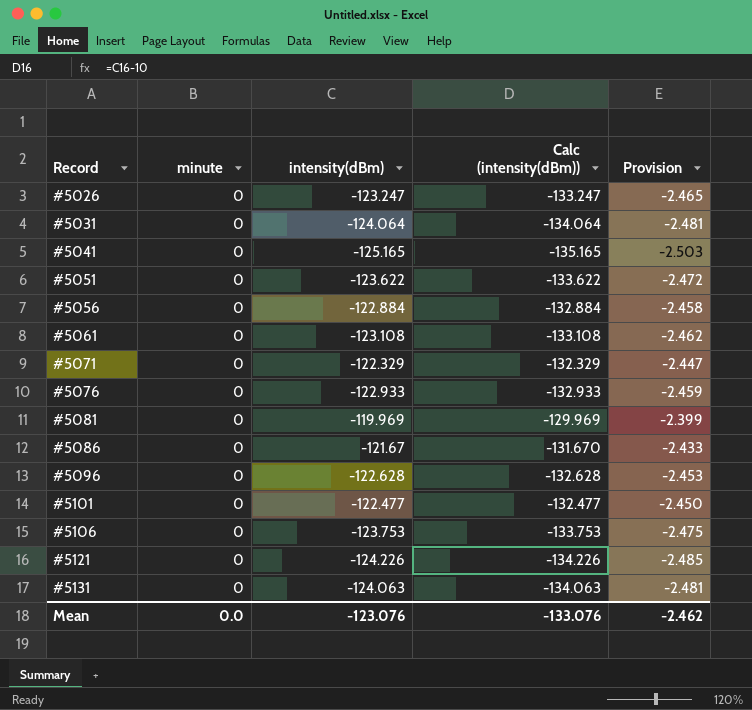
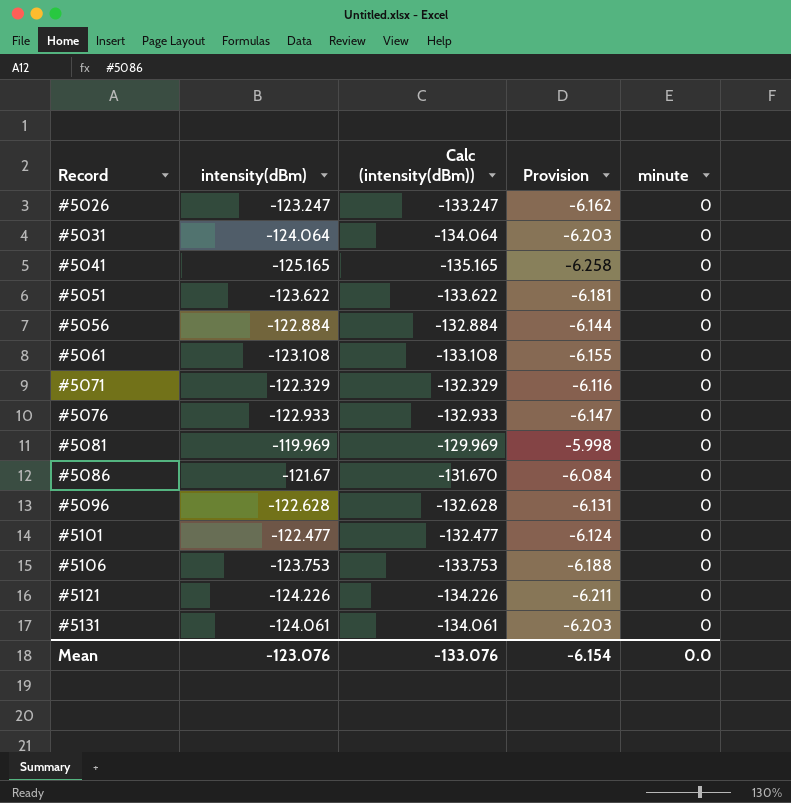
column Provision | formula: [intensity(dBm)] * 0.02 -> [intensity(dBm)] * 0.05
column minute | position: 2 -> 5
#5131 | intensity(dBm): -124.063 -> -124.061
#5131 | Calc (intensity(dBm)): -134.063 -> -134.061
Mean | Provision: -2.462 -> -6.154

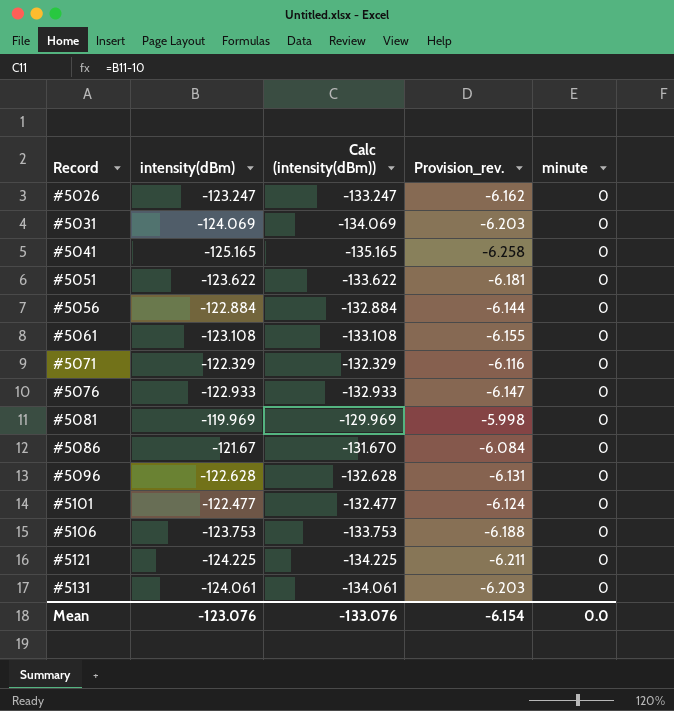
column name: Provision -> Provision_rev.
#5031 | intensity(dBm): -124.064 -> -124.069
#5031 | Calc (intensity(dBm)): -134.064 -> -134.069
#5121 | intensity(dBm): -124.226 -> -124.225
#5121 | Calc (intensity(dBm)): -134.226 -> -134.225

